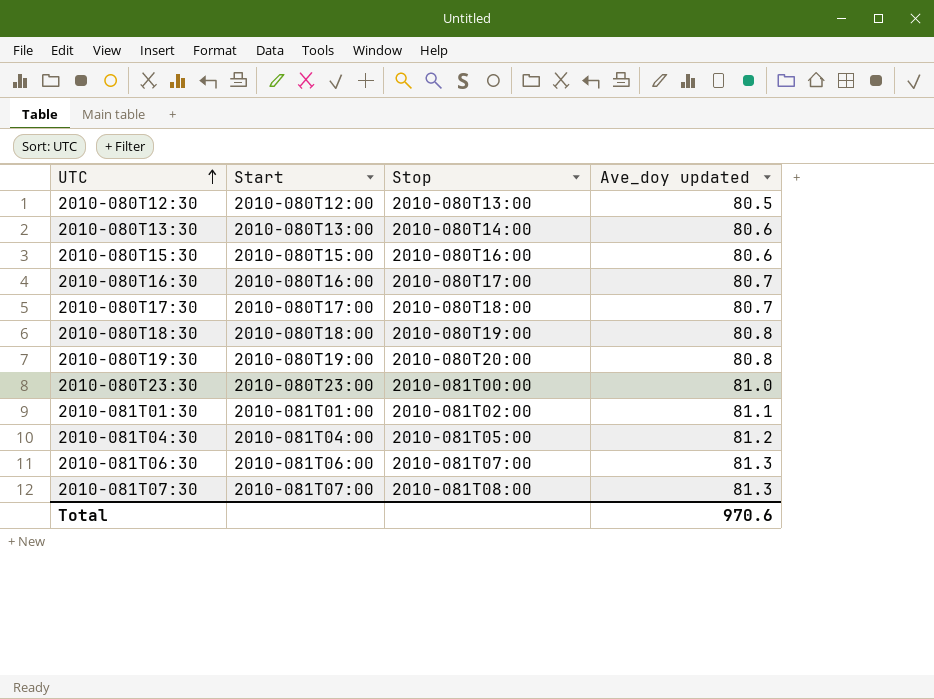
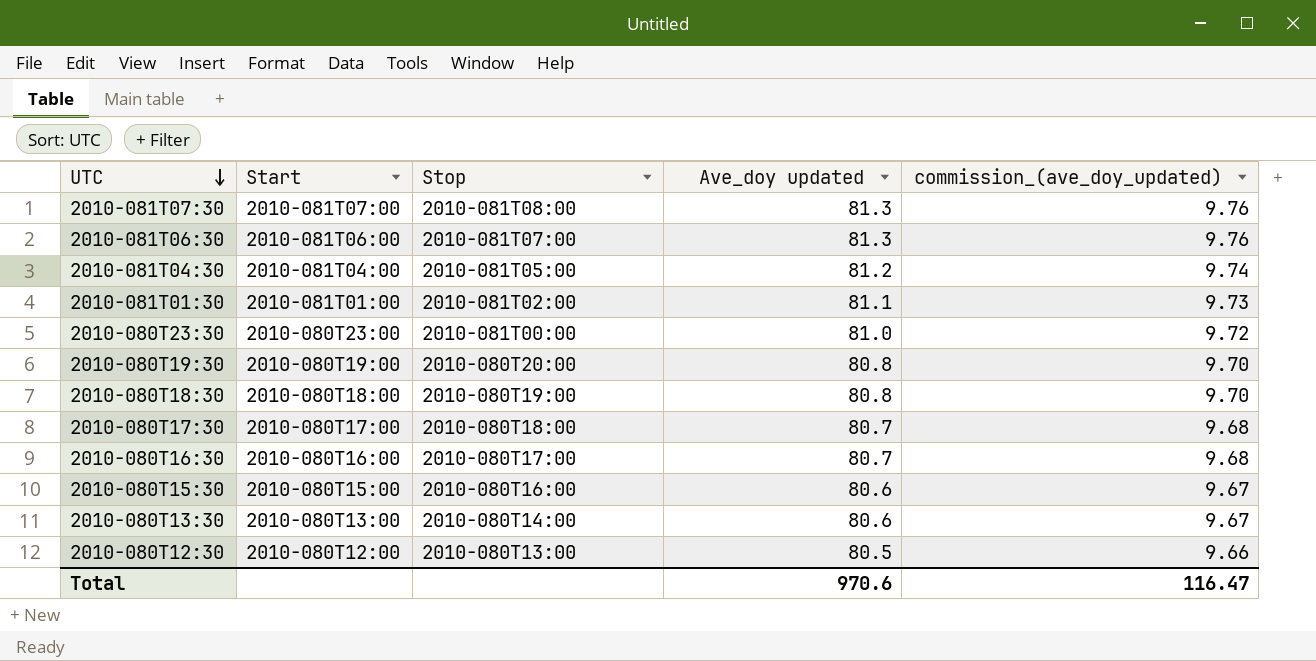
row order: UTC ascending -> UTC descending
column commission_(ave_doy_updated) | formula: none -> [Ave_doy updated] * 0.12

